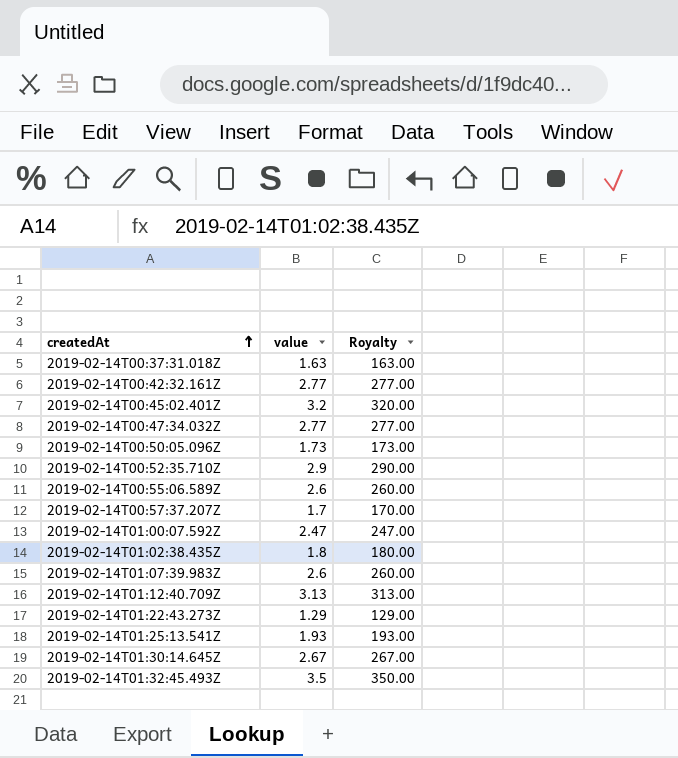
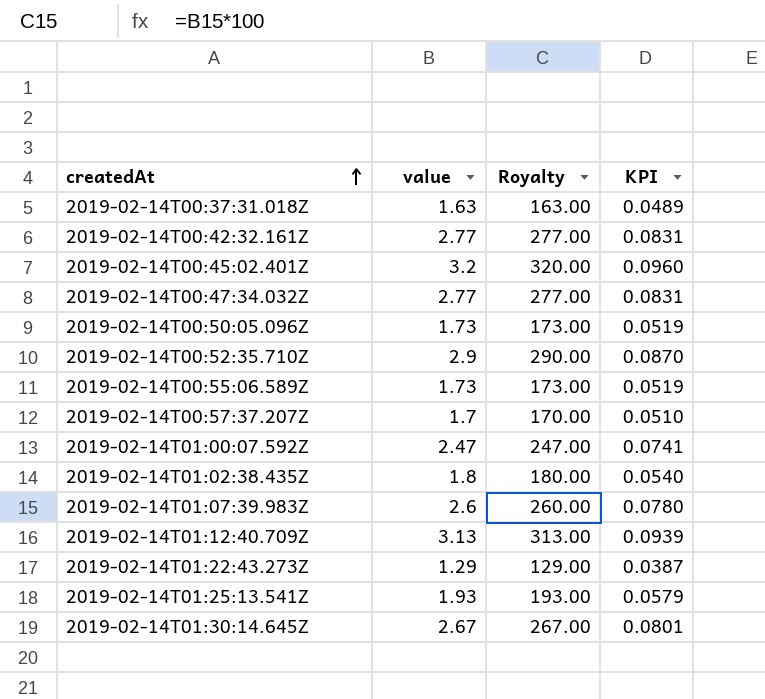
column KPI | formula: none -> [value] * 0.03
row 2019-02-14T01:32:45.493Z: 3.5 | 350.00 -> none
2019-02-14T00:55:06.589Z | value: 2.6 -> 1.73
2019-02-14T00:55:06.589Z | Royalty: 260.00 -> 173.00

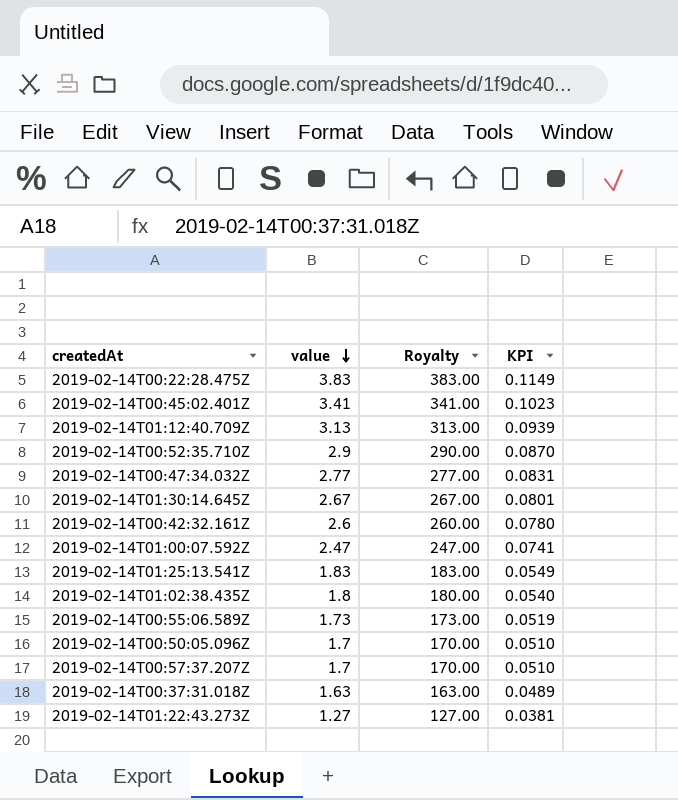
row order: createdAt ascending -> value descending
row 2019-02-14T01:07:39.983Z: 2.6 | 260.00 | 0.0780 -> none
row 2019-02-14T00:22:28.475Z: none -> 3.83 | 383.00 | 0.1149
2019-02-14T00:45:02.401Z | value: 3.2 -> 3.41
2019-02-14T00:45:02.401Z | Royalty: 320.00 -> 341.00
2019-02-14T00:45:02.401Z | KPI: 0.0960 -> 0.1023
2019-02-14T00:42:32.161Z | value: 2.77 -> 2.6
2019-02-14T00:42:32.161Z | Royalty: 277.00 -> 260.00
2019-02-14T00:42:32.161Z | KPI: 0.0831 -> 0.0780
2019-02-14T01:25:13.541Z | value: 1.93 -> 1.83
2019-02-14T01:25:13.541Z | Royalty: 193.00 -> 183.00
2019-02-14T01:25:13.541Z | KPI: 0.0579 -> 0.0549
2019-02-14T00:50:05.096Z | value: 1.73 -> 1.7
2019-02-14T00:50:05.096Z | Royalty: 173.00 -> 170.00
2019-02-14T00:50:05.096Z | KPI: 0.0519 -> 0.0510
2019-02-14T01:22:43.273Z | value: 1.29 -> 1.27
2019-02-14T01:22:43.273Z | Royalty: 129.00 -> 127.00
2019-02-14T01:22:43.273Z | KPI: 0.0387 -> 0.0381

